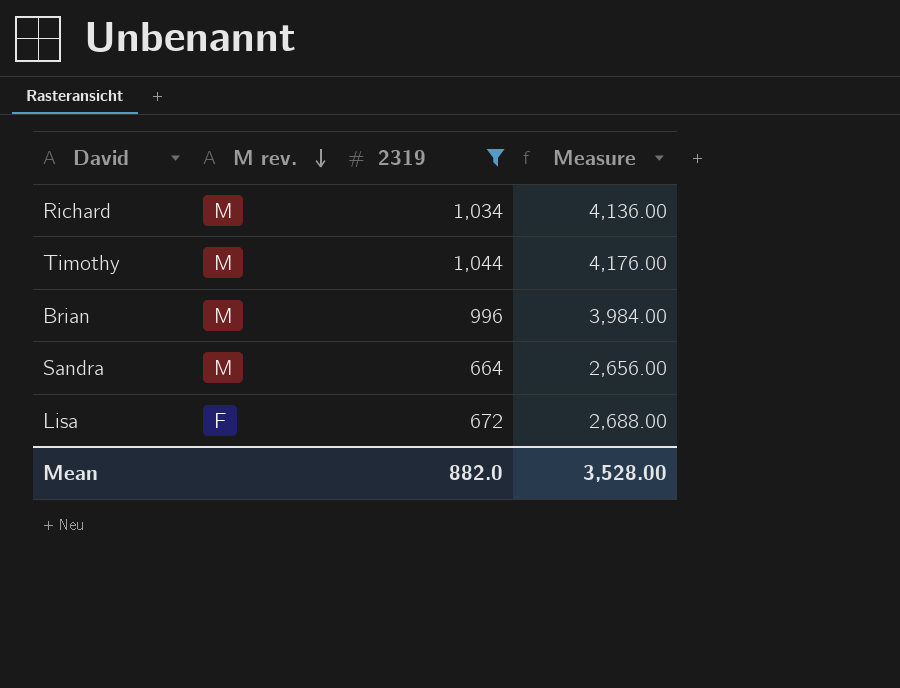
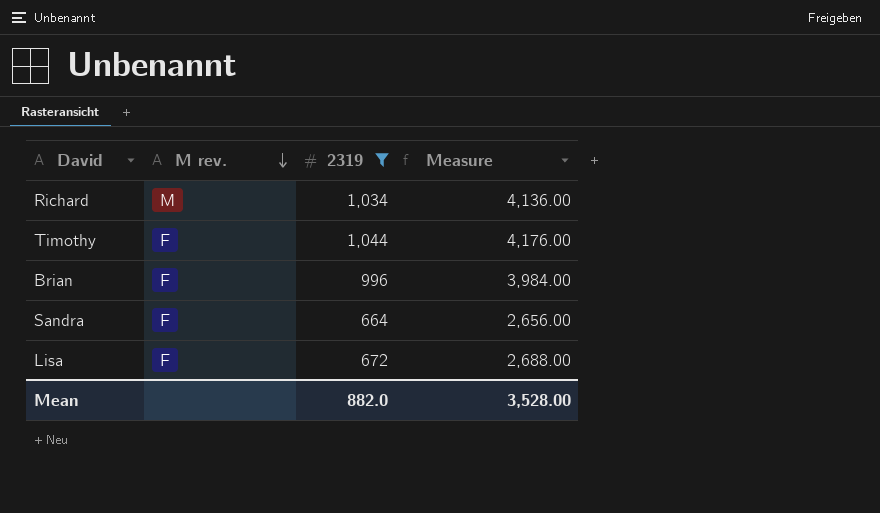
Timothy | M rev.: M -> F
Brian | M rev.: M -> F
Sandra | M rev.: M -> F

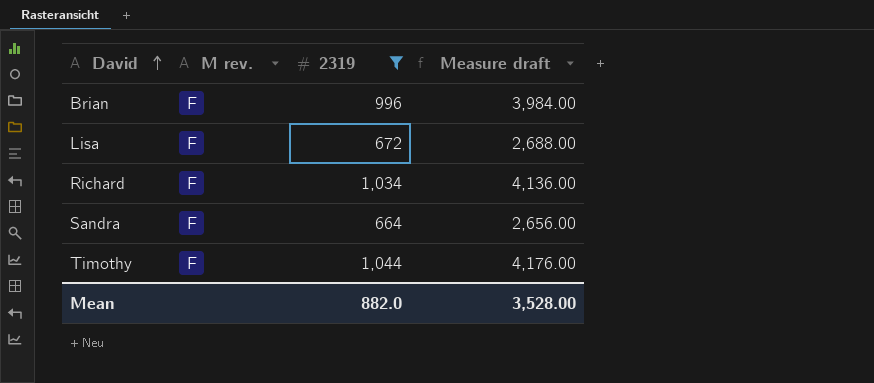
row order: M rev. descending -> David ascending
column name: Measure -> Measure draft
Richard | M rev.: M -> F

